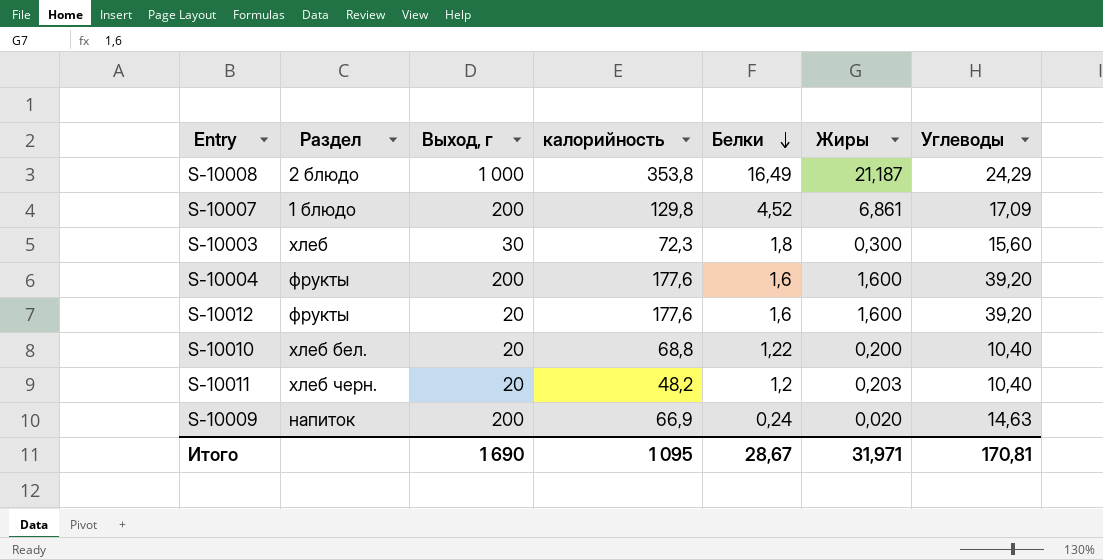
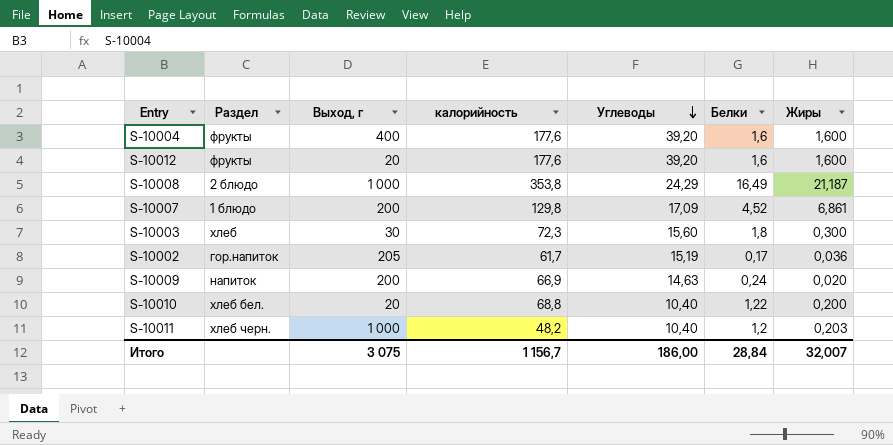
row order: Белки descending -> Углеводы descending
column Углеводы | position: 7 -> 5
S-10004 | Выход, г: 200 -> 400
row S-10002: none -> гор.напиток | 205 | 61,7 | 15,19 | 0,17 | 0,036
S-10011 | Выход, г: 20 -> 1 000
Итого | Выход, г: 1 690 -> 3 075
Итого | калорийность: 1 095 -> 1 156,7
Итого | Углеводы: 170,81 -> 186,00
Итого | Белки: 28,67 -> 28,84
Итого | Жиры: 31,971 -> 32,007

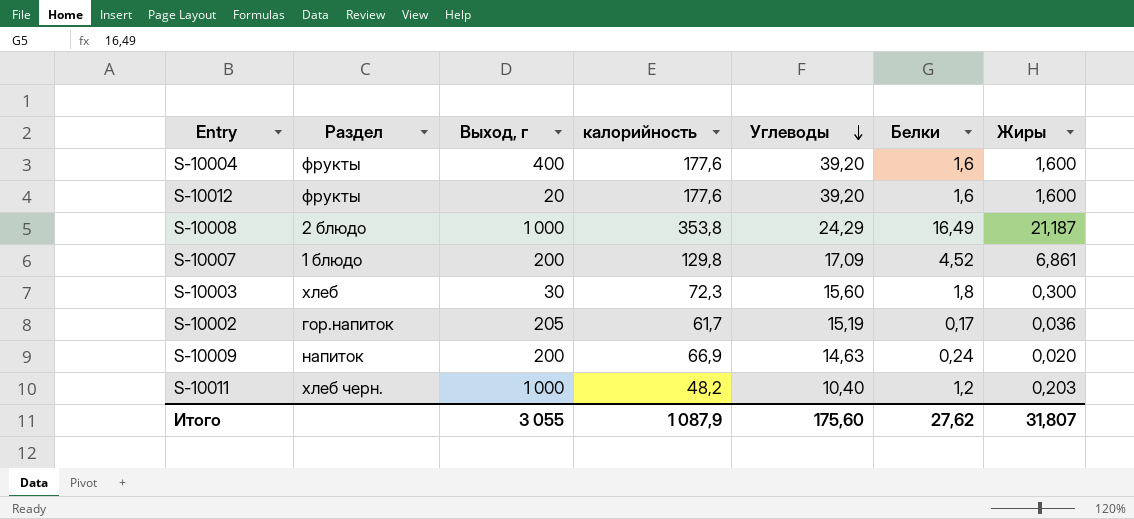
row S-10010: хлеб бел. | 20 | 68,8 | 10,40 | 1,22 | 0,200 -> none
Итого | Выход, г: 3 075 -> 3 055
Итого | калорийность: 1 156,7 -> 1 087,9
Итого | Углеводы: 186,00 -> 175,60
Итого | Белки: 28,84 -> 27,62
Итого | Жиры: 32,007 -> 31,807

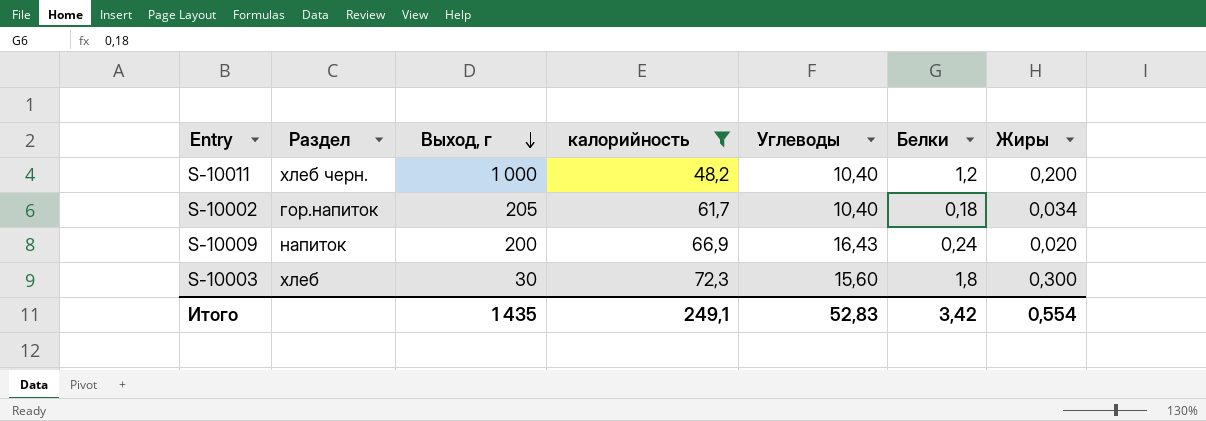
filter: none -> калорийность <= 72,3
row order: Углеводы descending -> Выход, г descending
S-10011 | Жиры: 0,203 -> 0,200
S-10002 | Углеводы: 15,19 -> 10,40
S-10002 | Белки: 0,17 -> 0,18
S-10002 | Жиры: 0,036 -> 0,034
S-10009 | Углеводы: 14,63 -> 16,43
Итого | Выход, г: 3 055 -> 1 435
Итого | калорийность: 1 087,9 -> 249,1
Итого | Углеводы: 175,60 -> 52,83
Итого | Белки: 27,62 -> 3,42
Итого | Жиры: 31,807 -> 0,554

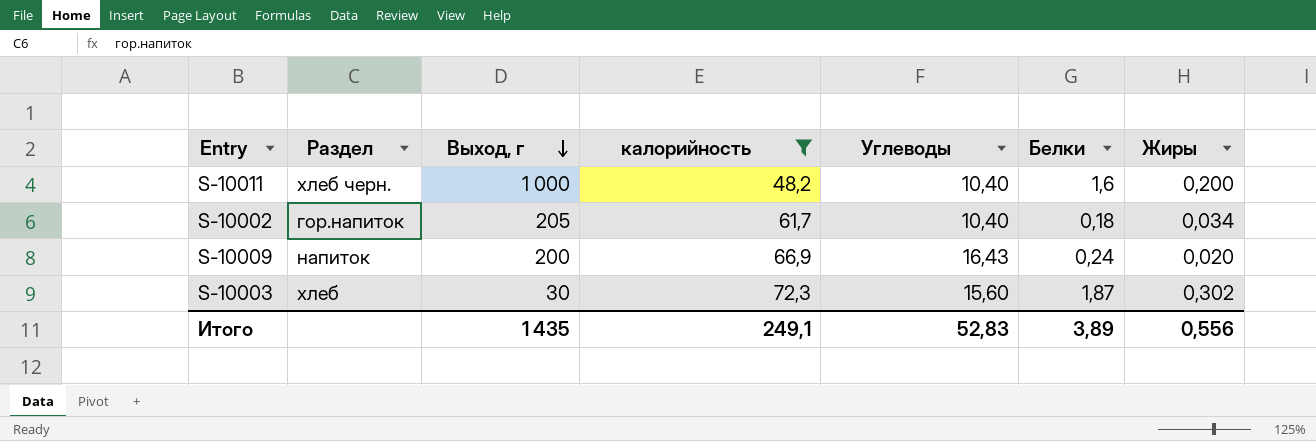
S-10011 | Белки: 1,2 -> 1,6
S-10003 | Белки: 1,8 -> 1,87
S-10003 | Жиры: 0,300 -> 0,302
Итого | Белки: 3,42 -> 3,89
Итого | Жиры: 0,554 -> 0,556

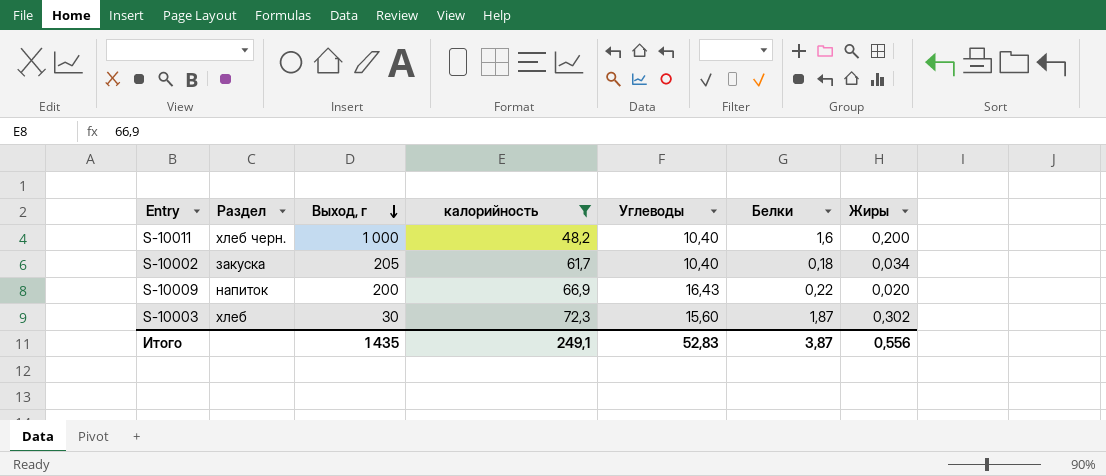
S-10002 | Раздел: гор.напиток -> закуска
S-10009 | Белки: 0,24 -> 0,22
Итого | Белки: 3,89 -> 3,87

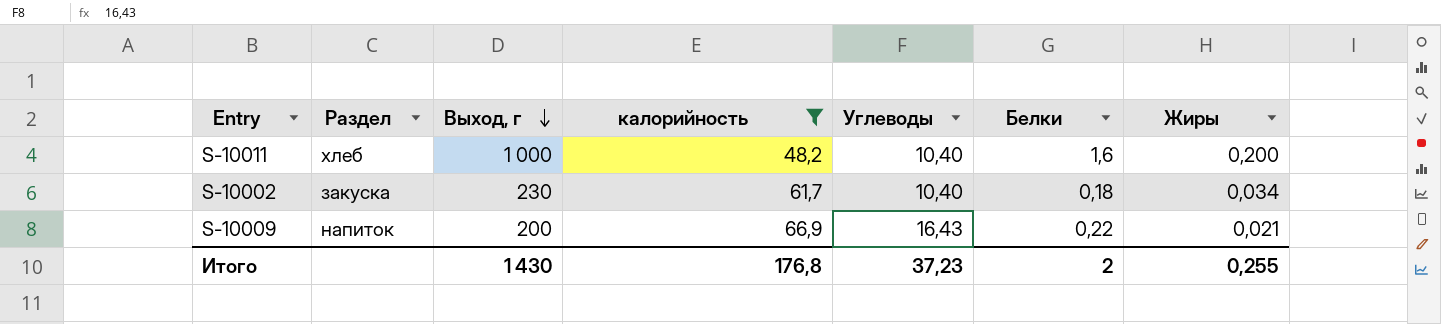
row S-10003: хлеб | 30 | 72,3 | 15,60 | 1,87 | 0,302 -> none
S-10011 | Раздел: хлеб черн. -> хлеб
S-10002 | Выход, г: 205 -> 230
S-10009 | Жиры: 0,020 -> 0,021
Итого | Выход, г: 1 435 -> 1 430
Итого | калорийность: 249,1 -> 176,8
Итого | Углеводы: 52,83 -> 37,23
Итого | Белки: 3,87 -> 2
Итого | Жиры: 0,556 -> 0,255

